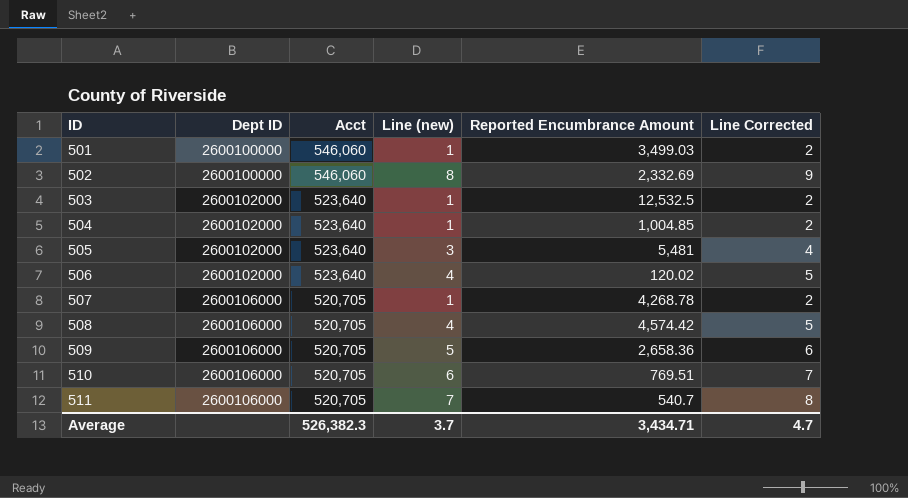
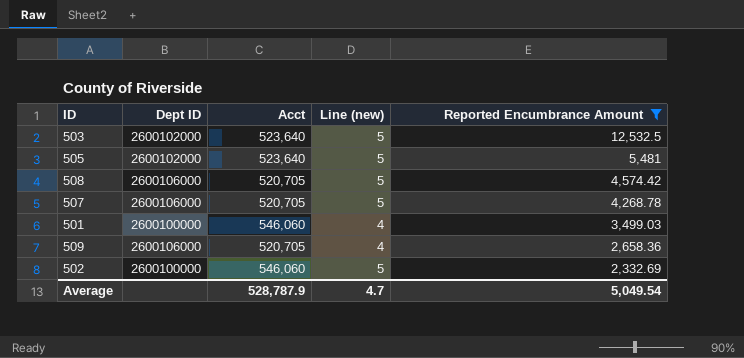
filter: none -> Reported Encumbrance Amount >= 2,332.69
row order: ID ascending -> Reported Encumbrance Amount descending
column Line Corrected | formula: [Line (new)] + 1 -> none
503 | Line (new): 1 -> 5
505 | Line (new): 3 -> 5
508 | Line (new): 4 -> 5
507 | Line (new): 1 -> 5
501 | Line (new): 1 -> 4
509 | Line (new): 5 -> 4
502 | Line (new): 8 -> 5
Average | Acct: 526,382.3 -> 528,787.9
Average | Line (new): 3.7 -> 4.7
Average | Reported Encumbrance Amount: 3,434.71 -> 5,049.54

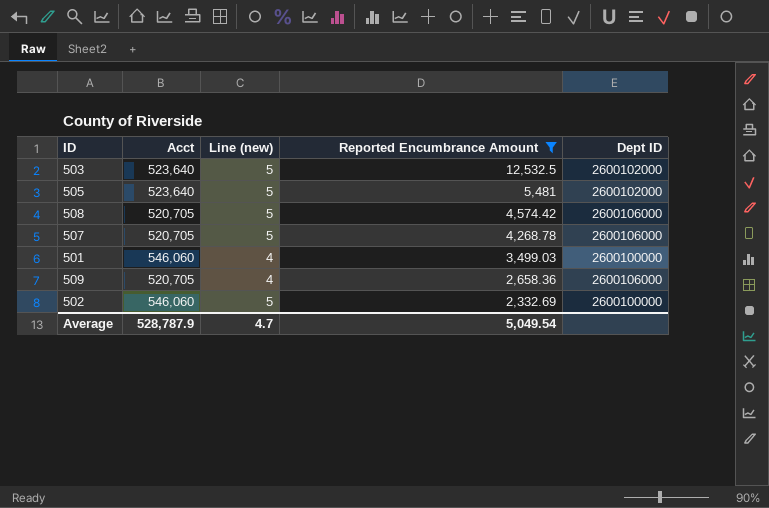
column Dept ID | position: 2 -> 5

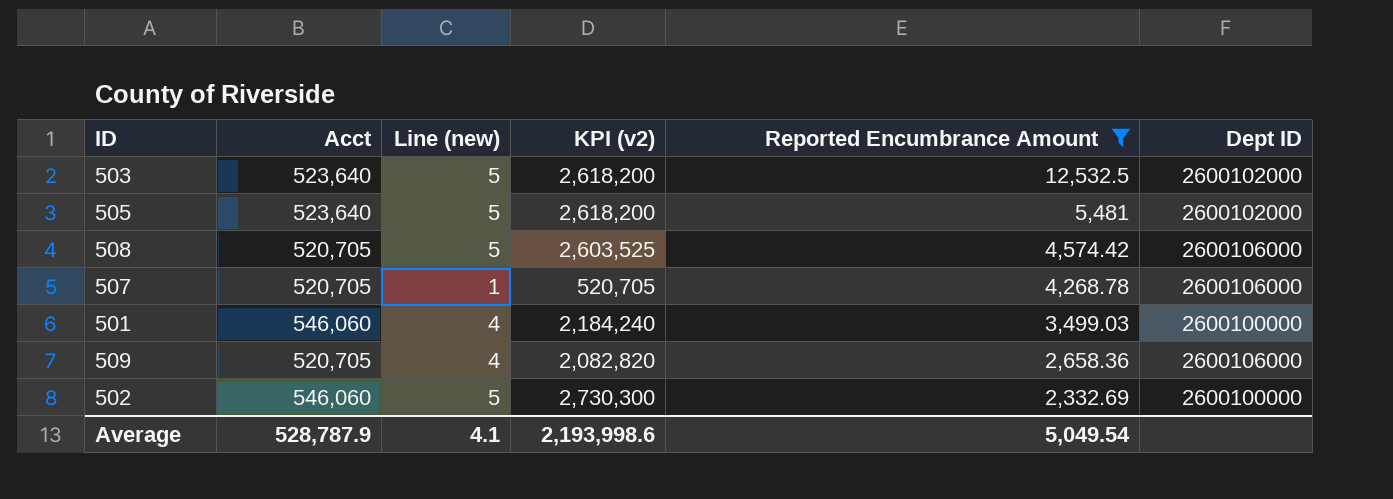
column KPI (v2) | formula: none -> [Acct] * [Line (new)]
507 | Line (new): 5 -> 1
Average | Line (new): 4.7 -> 4.1

